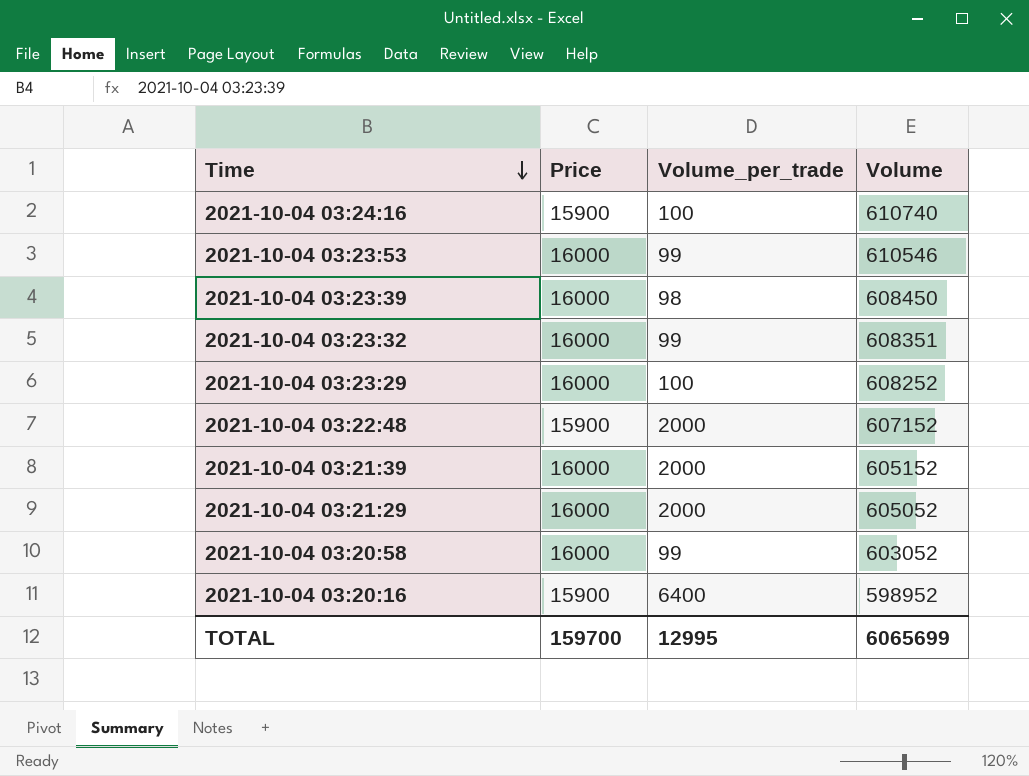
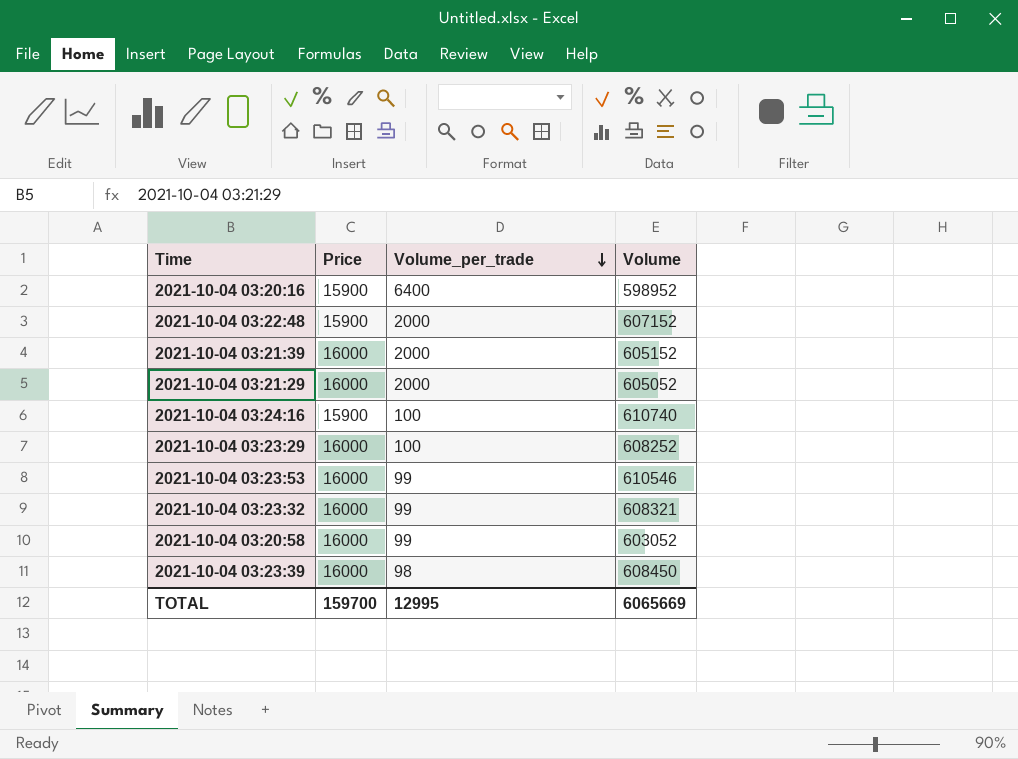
row order: Time descending -> Volume_per_trade descending
2021-10-04 03:23:32 | Volume: 608351 -> 608321
TOTAL | Volume: 6065699 -> 6065669

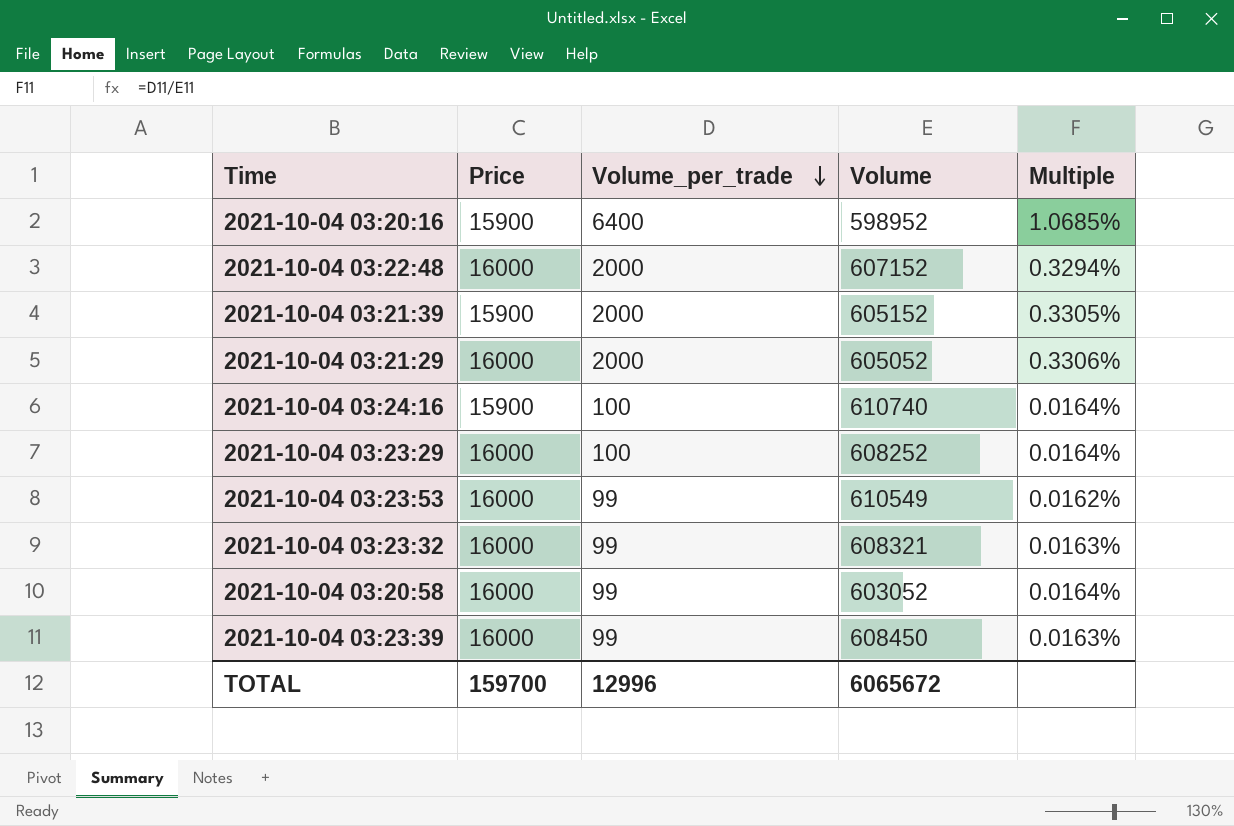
column Multiple | formula: none -> [Volume_per_trade] / [Volume]
2021-10-04 03:22:48 | Price: 15900 -> 16000
2021-10-04 03:21:39 | Price: 16000 -> 15900
2021-10-04 03:23:53 | Volume: 610546 -> 610549
2021-10-04 03:23:39 | Volume_per_trade: 98 -> 99
TOTAL | Volume_per_trade: 12995 -> 12996
TOTAL | Volume: 6065669 -> 6065672

